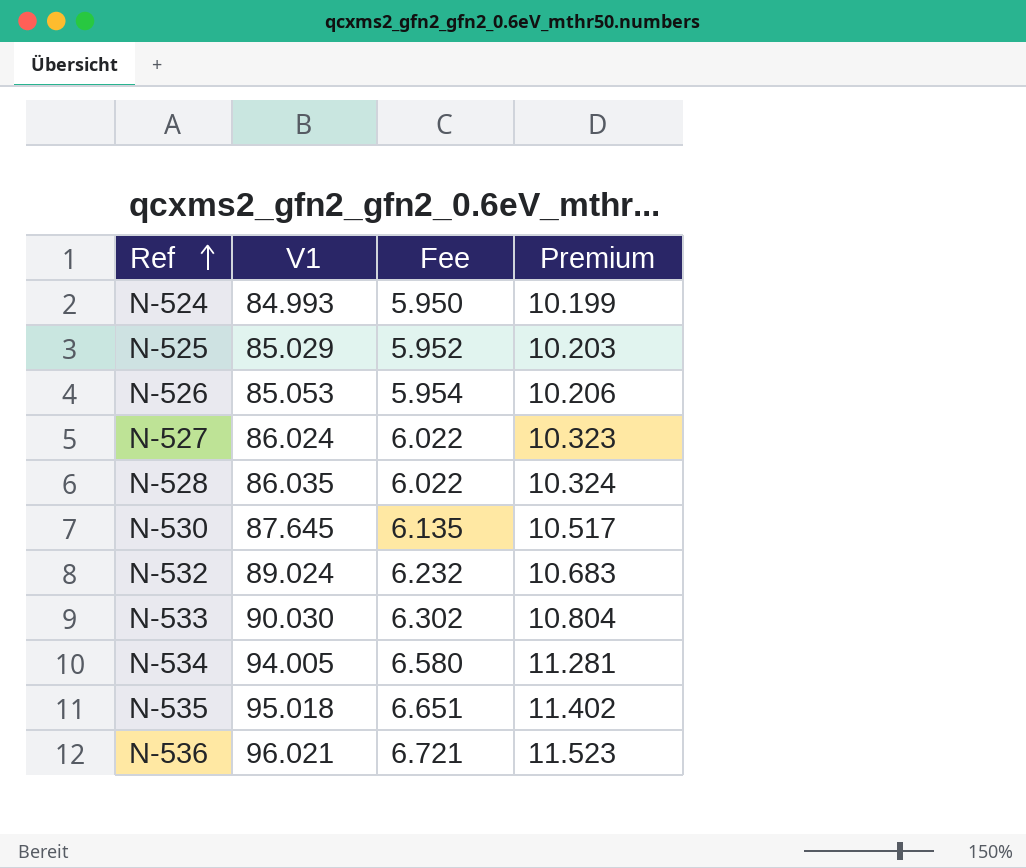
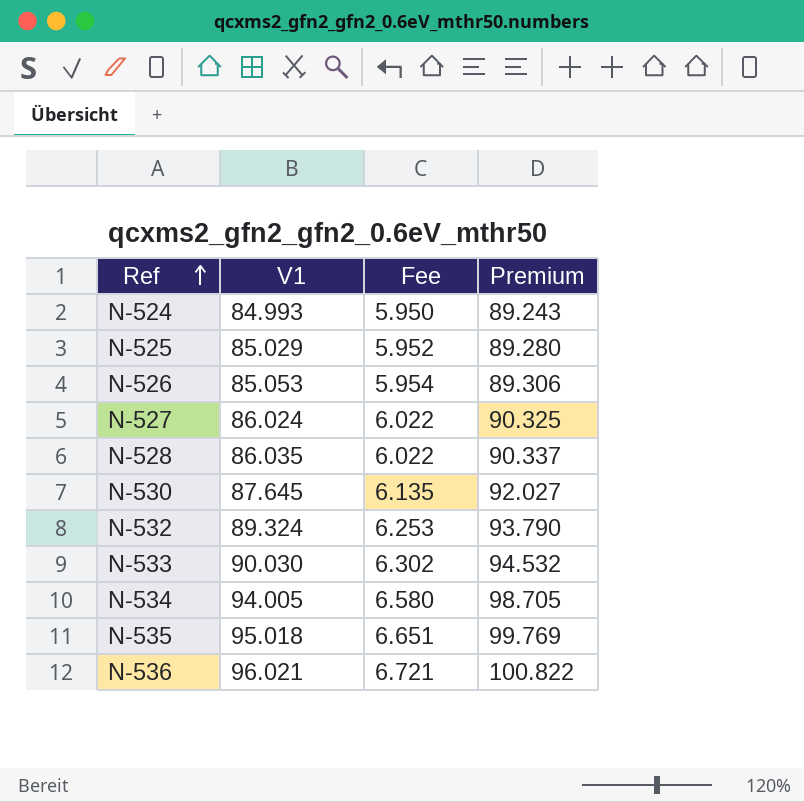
column Premium | formula: [V1] * 0.12 -> [V1] * 1.05
N-532 | V1: 89.024 -> 89.324
N-532 | Fee: 6.232 -> 6.253

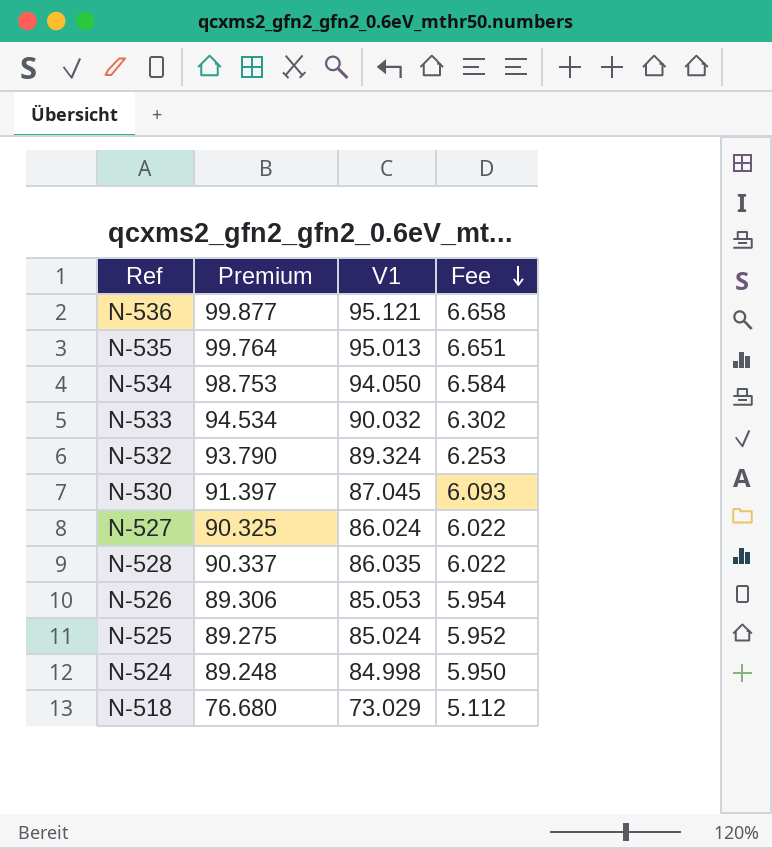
row order: Ref ascending -> Fee descending
column Premium | position: 4 -> 2
N-536 | Premium: 100.822 -> 99.877
N-536 | V1: 96.021 -> 95.121
N-536 | Fee: 6.721 -> 6.658
N-535 | Premium: 99.769 -> 99.764
N-535 | V1: 95.018 -> 95.013
N-534 | Premium: 98.705 -> 98.753
N-534 | V1: 94.005 -> 94.050
N-534 | Fee: 6.580 -> 6.584
N-533 | Premium: 94.532 -> 94.534
N-533 | V1: 90.030 -> 90.032
N-530 | Premium: 92.027 -> 91.397
N-530 | V1: 87.645 -> 87.045
N-530 | Fee: 6.135 -> 6.093
N-525 | Premium: 89.280 -> 89.275
N-525 | V1: 85.029 -> 85.024
N-524 | Premium: 89.243 -> 89.248
N-524 | V1: 84.993 -> 84.998
row N-518: none -> 76.680 | 73.029 | 5.112

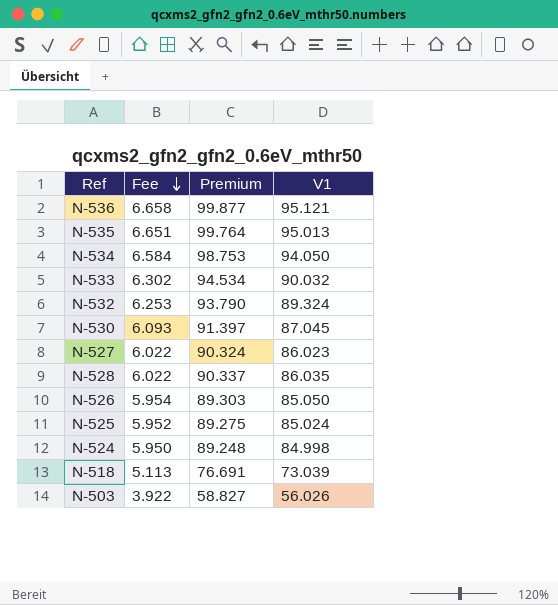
column Fee | position: 4 -> 2
N-527 | Premium: 90.325 -> 90.324
N-527 | V1: 86.024 -> 86.023
N-526 | Premium: 89.306 -> 89.303
N-526 | V1: 85.053 -> 85.050
N-518 | Fee: 5.112 -> 5.113
N-518 | Premium: 76.680 -> 76.691
N-518 | V1: 73.029 -> 73.039
row N-503: none -> 3.922 | 58.827 | 56.026

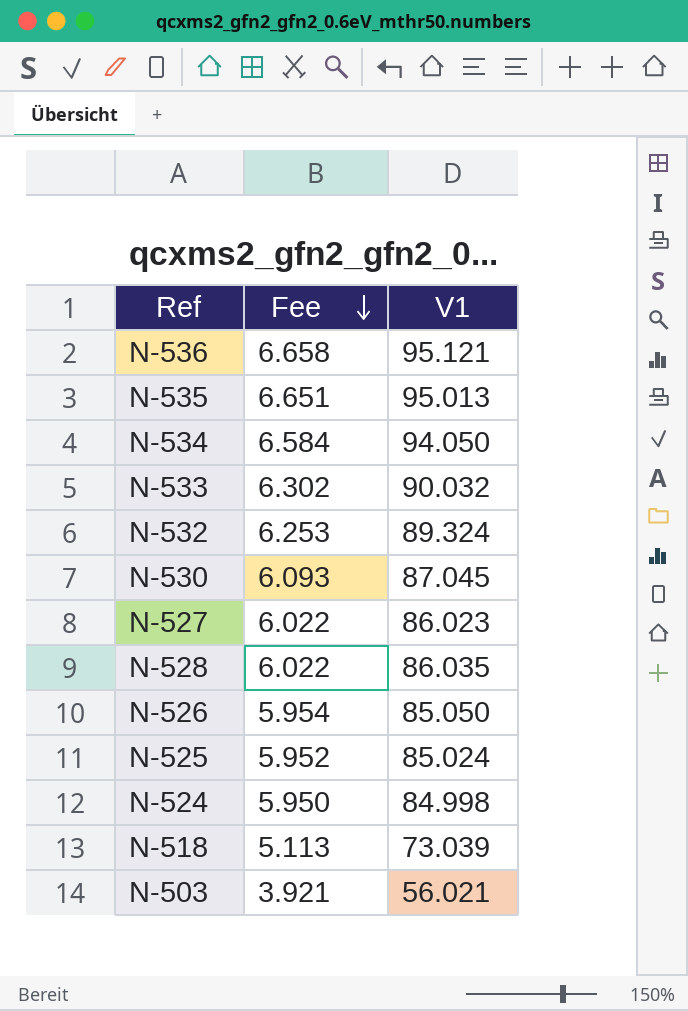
column Premium | formula: [V1] * 1.05 -> none
N-503 | Fee: 3.922 -> 3.921
N-503 | V1: 56.026 -> 56.021

